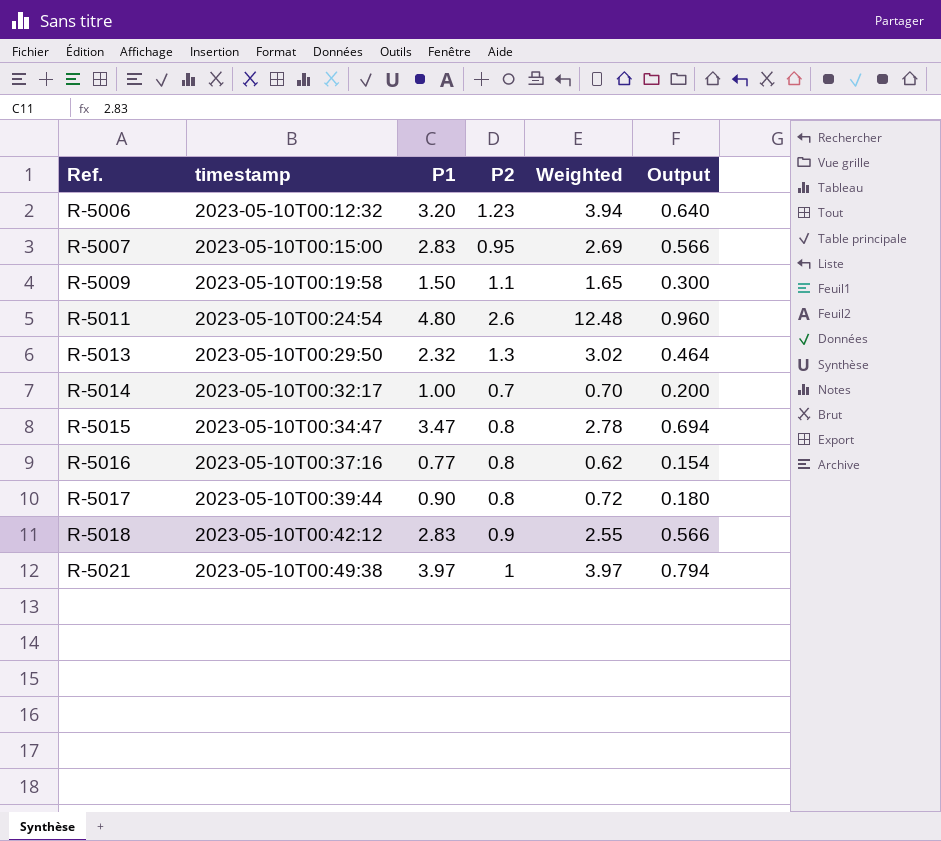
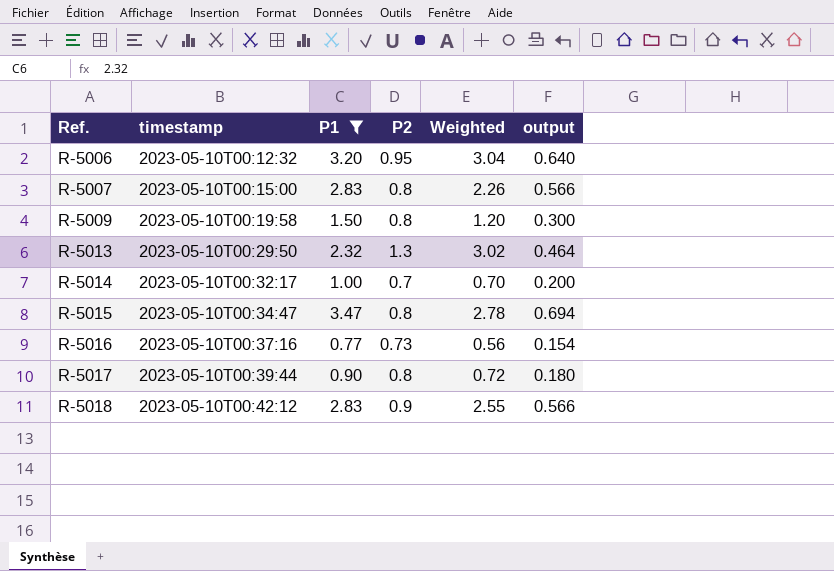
filter: none -> P1 <= 3.47
column name: Output -> output
R-5006 | P2: 1.23 -> 0.95
R-5006 | Weighted: 3.94 -> 3.04
R-5007 | P2: 0.95 -> 0.8
R-5007 | Weighted: 2.69 -> 2.26
R-5009 | P2: 1.1 -> 0.8
R-5009 | Weighted: 1.65 -> 1.20
R-5016 | P2: 0.8 -> 0.73
R-5016 | Weighted: 0.62 -> 0.56

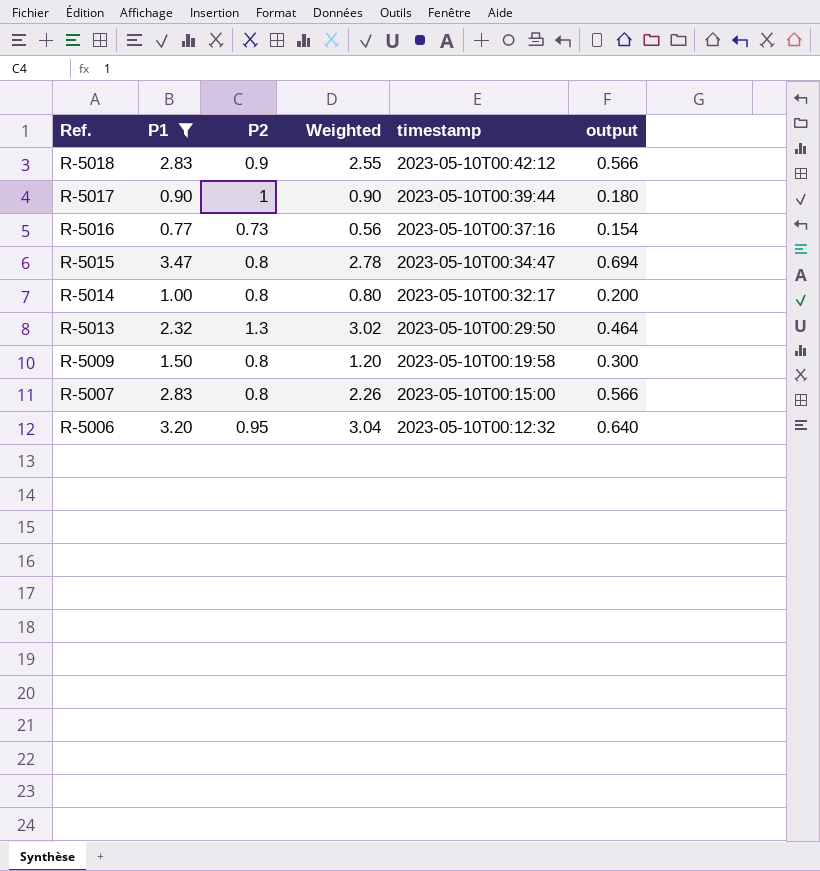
row order: Ref. ascending -> Ref. descending
column timestamp | position: 2 -> 5
R-5017 | P2: 0.8 -> 1
R-5017 | Weighted: 0.72 -> 0.90
R-5014 | P2: 0.7 -> 0.8
R-5014 | Weighted: 0.70 -> 0.80

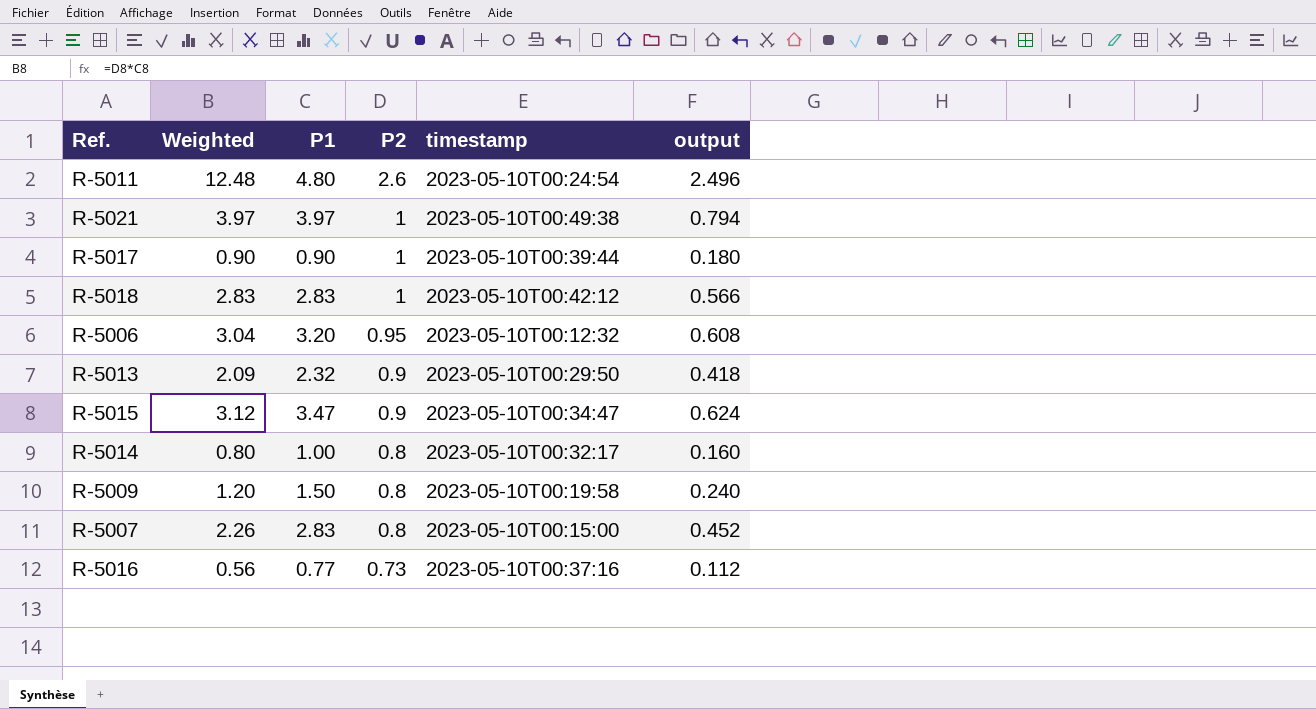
filter: P1 <= 3.47 -> none
row order: Ref. descending -> P2 descending
column Weighted | position: 4 -> 2
column output | formula: [P1] * 0.2 -> [Weighted] * 0.2
R-5018 | Weighted: 2.55 -> 2.83
R-5018 | P2: 0.9 -> 1
R-5013 | Weighted: 3.02 -> 2.09
R-5013 | P2: 1.3 -> 0.9
R-5015 | Weighted: 2.78 -> 3.12
R-5015 | P2: 0.8 -> 0.9

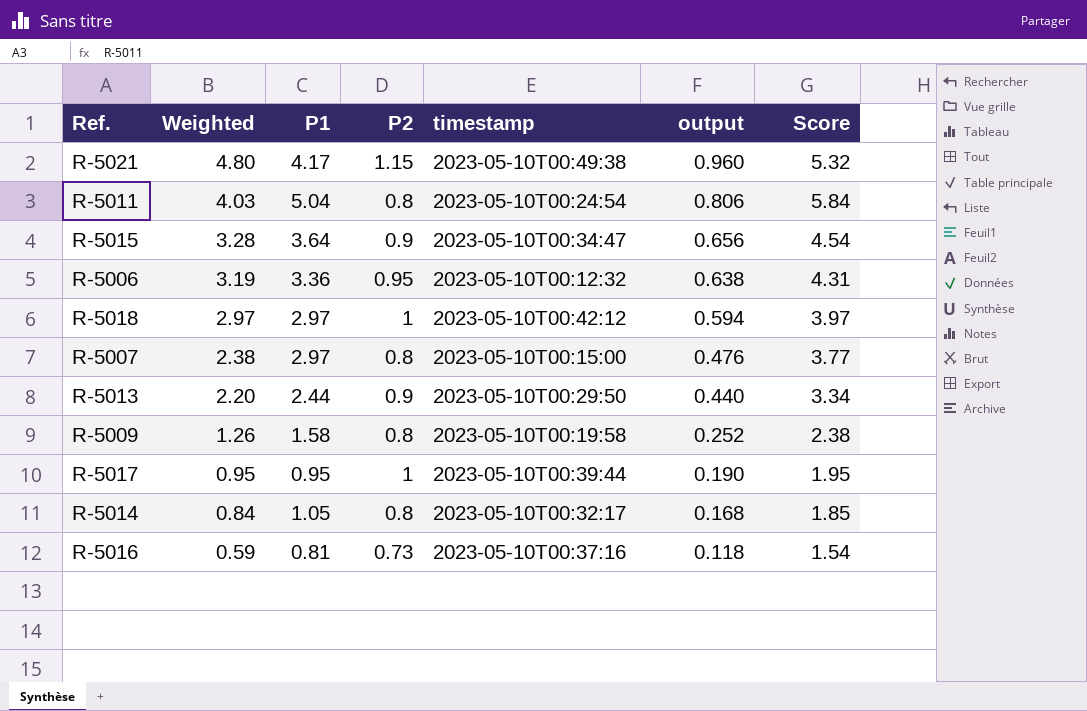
row order: P2 descending -> Weighted descending
column Score | formula: none -> [P1] + [P2]
R-5021 | Weighted: 3.97 -> 4.80
R-5021 | P1: 3.97 -> 4.17
R-5021 | P2: 1 -> 1.15
R-5021 | output: 0.794 -> 0.960
R-5011 | Weighted: 12.48 -> 4.03
R-5011 | P1: 4.80 -> 5.04
R-5011 | P2: 2.6 -> 0.8
R-5011 | output: 2.496 -> 0.806
R-5015 | Weighted: 3.12 -> 3.28
R-5015 | P1: 3.47 -> 3.64
R-5015 | output: 0.624 -> 0.656
R-5006 | Weighted: 3.04 -> 3.19
R-5006 | P1: 3.20 -> 3.36
R-5006 | output: 0.608 -> 0.638
R-5018 | Weighted: 2.83 -> 2.97
R-5018 | P1: 2.83 -> 2.97
R-5018 | output: 0.566 -> 0.594
R-5007 | Weighted: 2.26 -> 2.38
R-5007 | P1: 2.83 -> 2.97
R-5007 | output: 0.452 -> 0.476
R-5013 | Weighted: 2.09 -> 2.20
R-5013 | P1: 2.32 -> 2.44
R-5013 | output: 0.418 -> 0.440
R-5009 | Weighted: 1.20 -> 1.26
R-5009 | P1: 1.50 -> 1.58
R-5009 | output: 0.240 -> 0.252
R-5017 | Weighted: 0.90 -> 0.95
R-5017 | P1: 0.90 -> 0.95
R-5017 | output: 0.180 -> 0.190
R-5014 | Weighted: 0.80 -> 0.84
R-5014 | P1: 1.00 -> 1.05
R-5014 | output: 0.160 -> 0.168
R-5016 | Weighted: 0.56 -> 0.59
R-5016 | P1: 0.77 -> 0.81
R-5016 | output: 0.112 -> 0.118

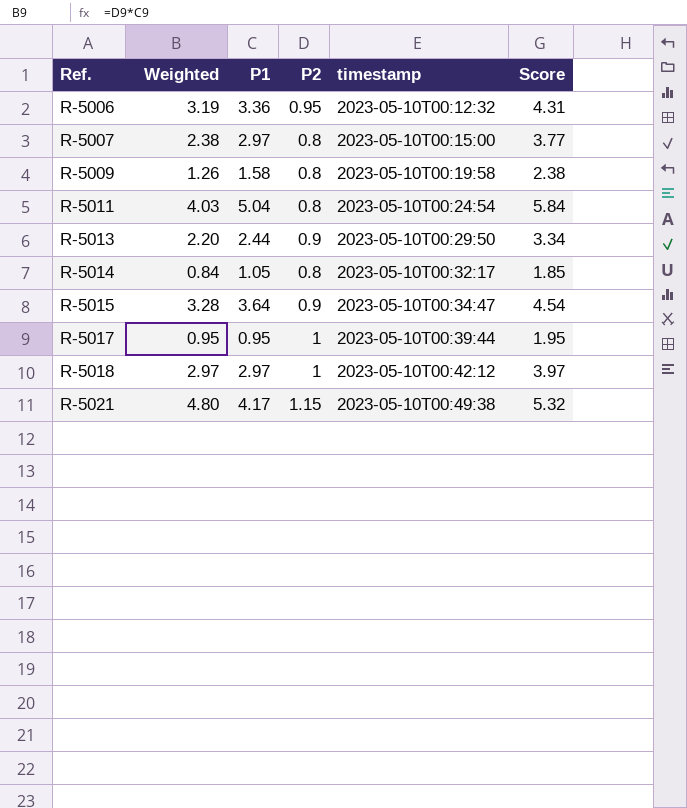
row order: Weighted descending -> Ref. ascending
column output | formula: [Weighted] * 0.2 -> none
row R-5016: 0.59 | 0.81 | 0.73 | 2023-05-10T00:37:16 | 0.118 | 1.54 -> none

